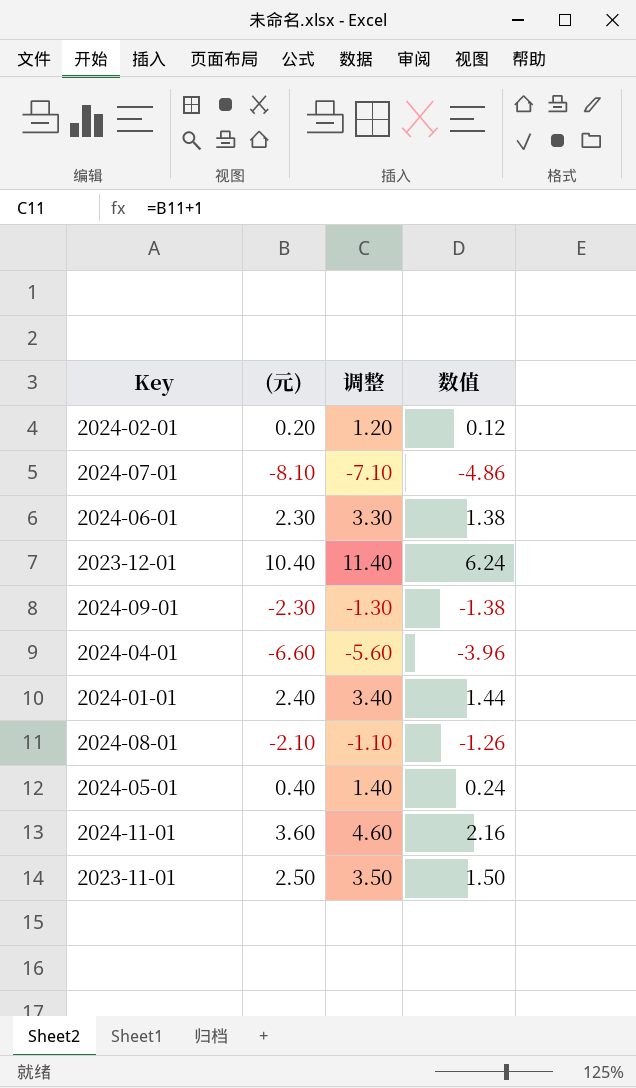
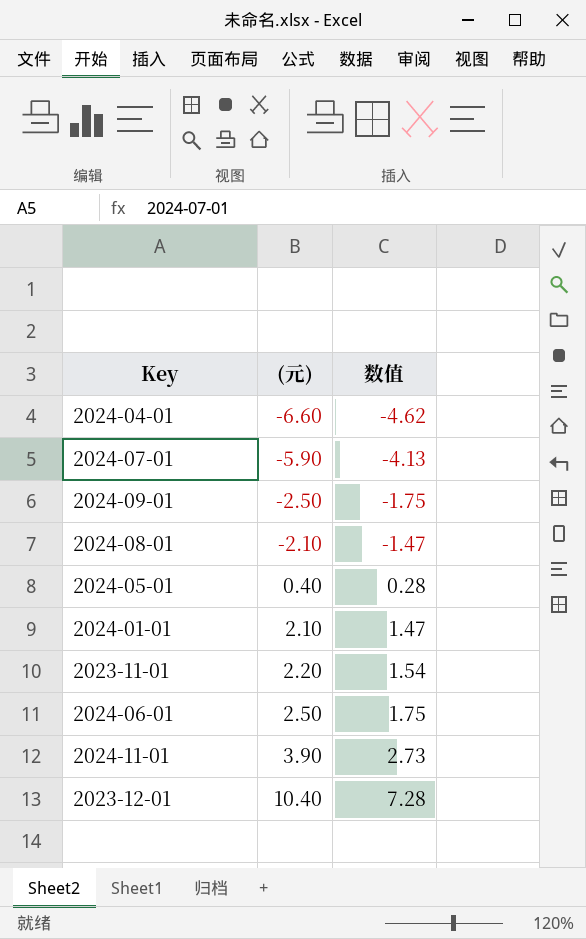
row order: none -> (元) ascending
column 调整 | formula: [(元)] + 1 -> none
column 数值 | formula: [(元)] * 0.6 -> [(元)] * 0.7
row 2024-02-01: 0.20 | 1.20 | 0.12 -> none
2024-07-01 | (元): -8.10 -> -5.90
2024-09-01 | (元): -2.30 -> -2.50
2024-01-01 | (元): 2.40 -> 2.10
2023-11-01 | (元): 2.50 -> 2.20
2024-06-01 | (元): 2.30 -> 2.50
2024-11-01 | (元): 3.60 -> 3.90

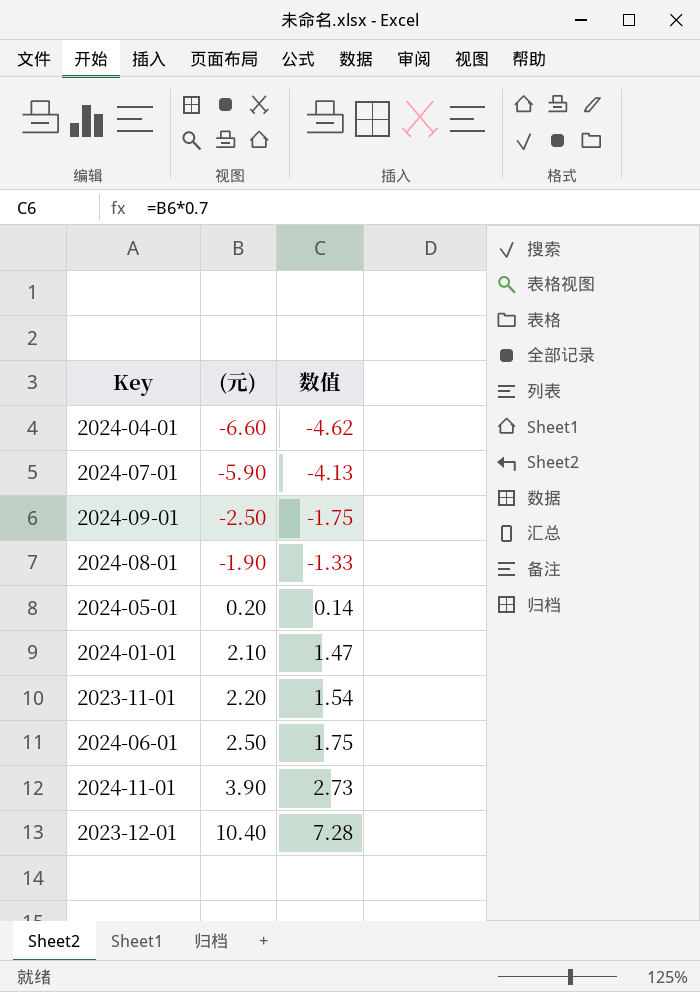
2024-08-01 | (元): -2.10 -> -1.90
2024-08-01 | 数值: -1.47 -> -1.33
2024-05-01 | (元): 0.40 -> 0.20
2024-05-01 | 数值: 0.28 -> 0.14

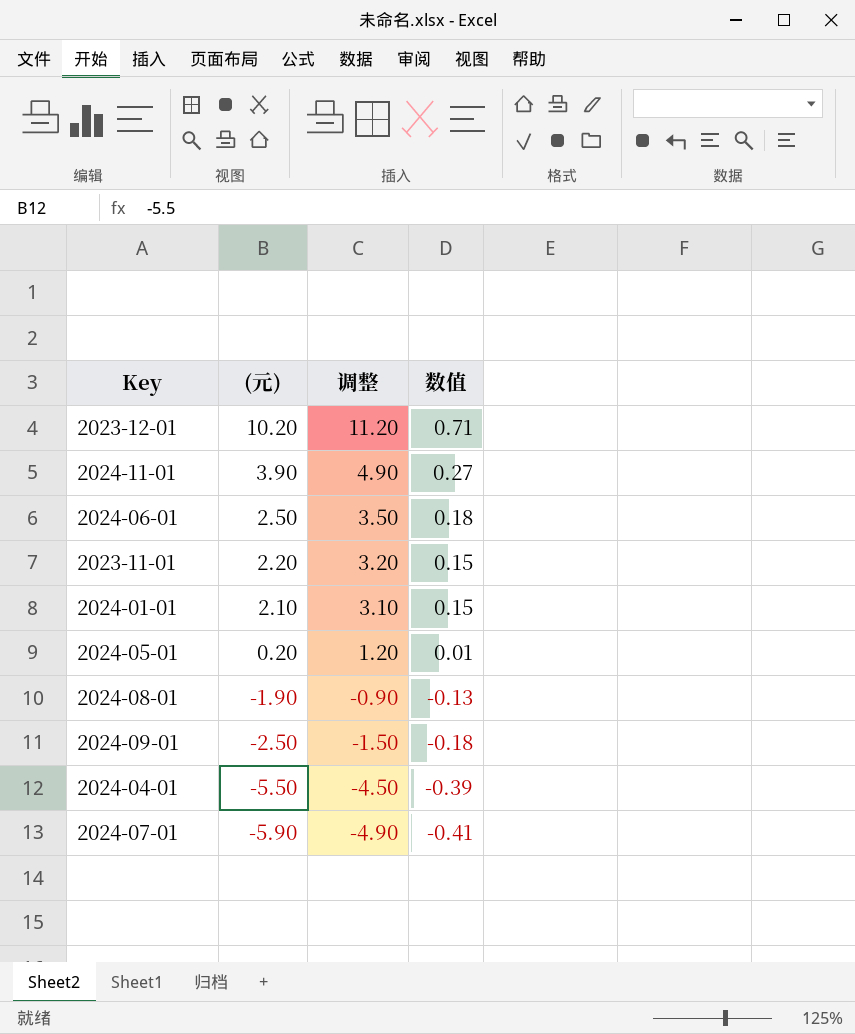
row order: (元) ascending -> (元) descending
column 调整 | formula: none -> [(元)] + 1
column 数值 | formula: [(元)] * 0.7 -> [(元)] * 0.07
2023-12-01 | (元): 10.40 -> 10.20
2024-04-01 | (元): -6.60 -> -5.50

